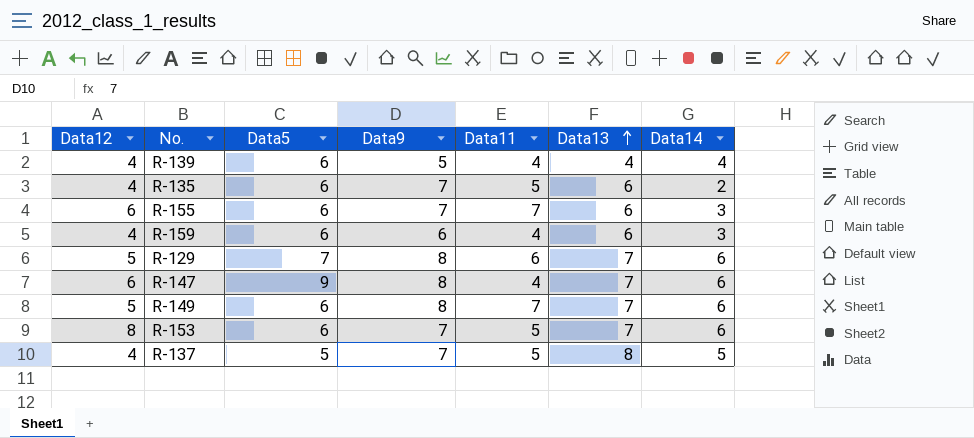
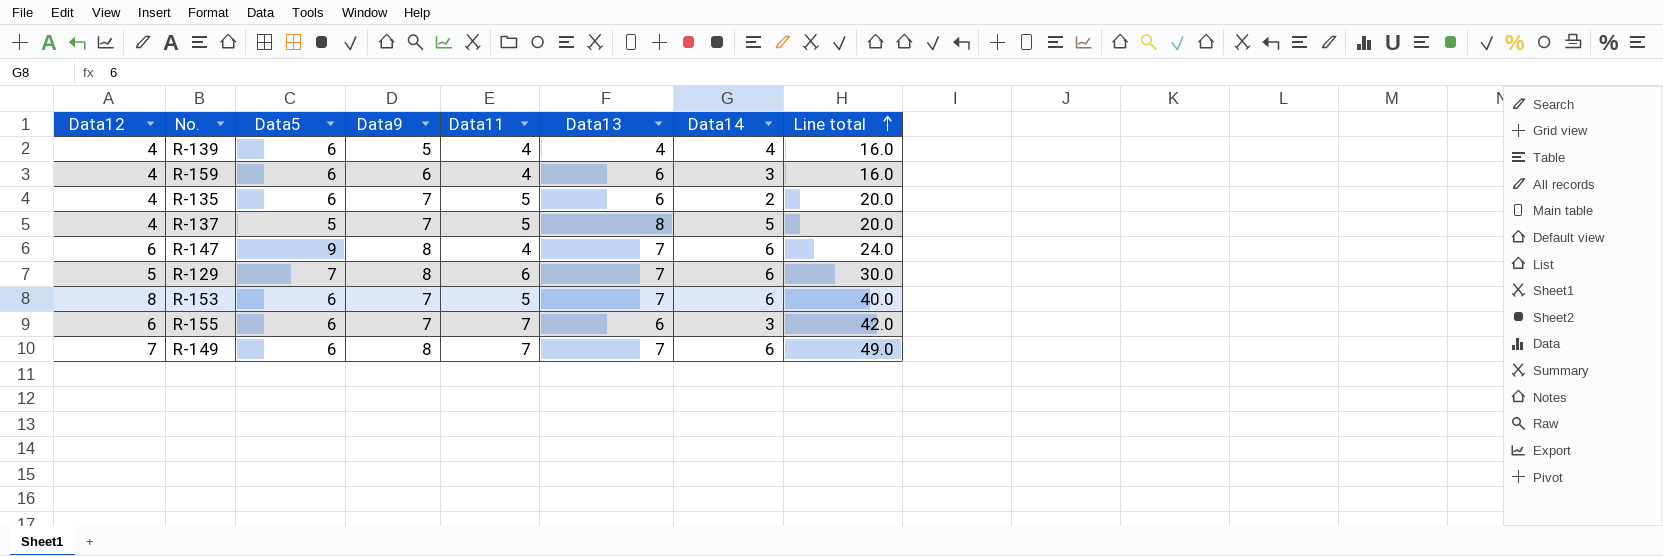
row order: Data13 ascending -> Line total ascending
column Line total | formula: none -> [Data12] * [Data11]
R-149 | Data12: 5 -> 7

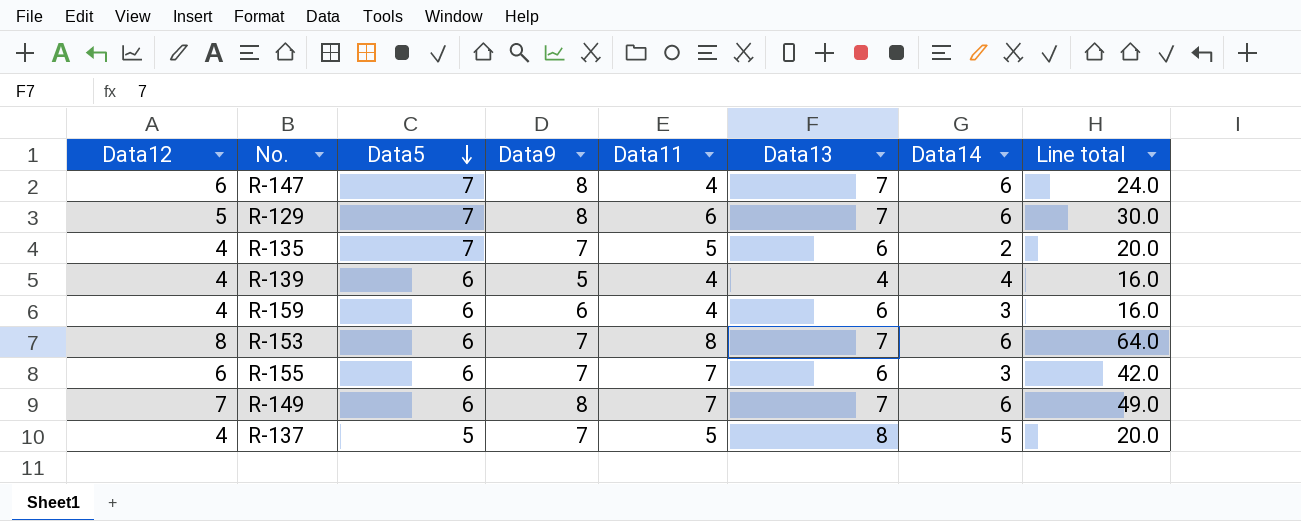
row order: Line total ascending -> Data5 descending
R-147 | Data5: 9 -> 7
R-135 | Data5: 6 -> 7
R-153 | Data11: 5 -> 8
R-153 | Line total: 40.0 -> 64.0

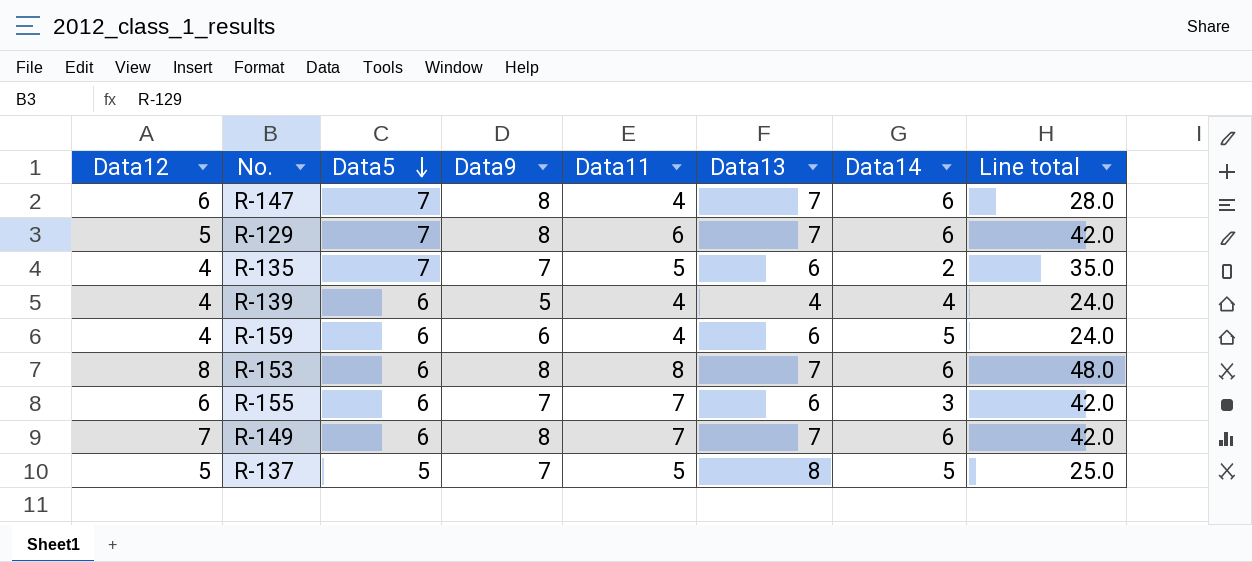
column Line total | formula: [Data12] * [Data11] -> [Data5] * [Data11]
R-159 | Data14: 3 -> 5
R-153 | Data9: 7 -> 8
R-137 | Data12: 4 -> 5

